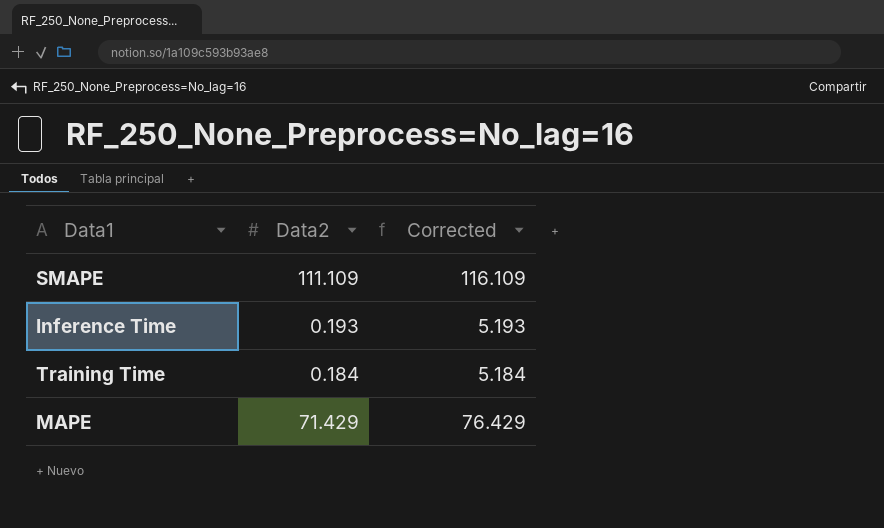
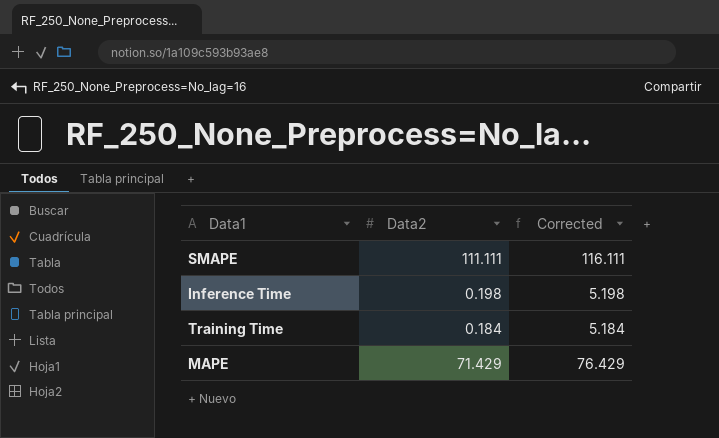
SMAPE | Data2: 111.109 -> 111.111
SMAPE | Corrected: 116.109 -> 116.111
Inference Time | Data2: 0.193 -> 0.198
Inference Time | Corrected: 5.193 -> 5.198

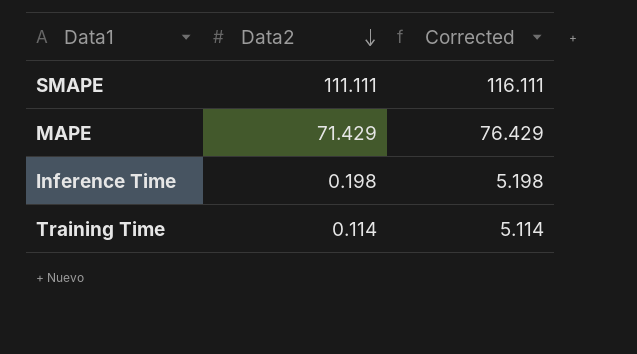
row order: none -> Data2 descending
Training Time | Data2: 0.184 -> 0.114
Training Time | Corrected: 5.184 -> 5.114

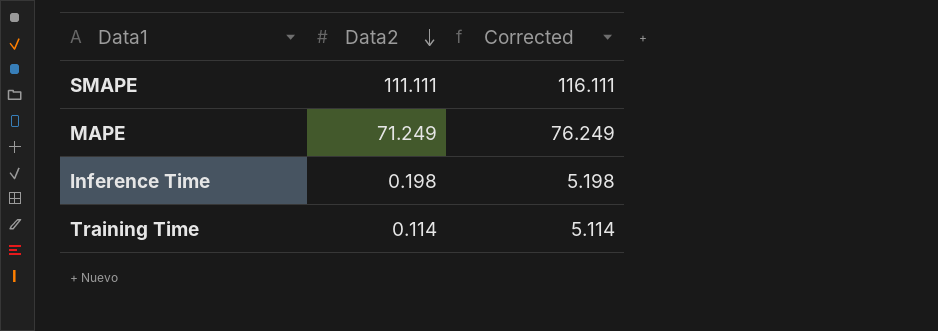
MAPE | Data2: 71.429 -> 71.249
MAPE | Corrected: 76.429 -> 76.249

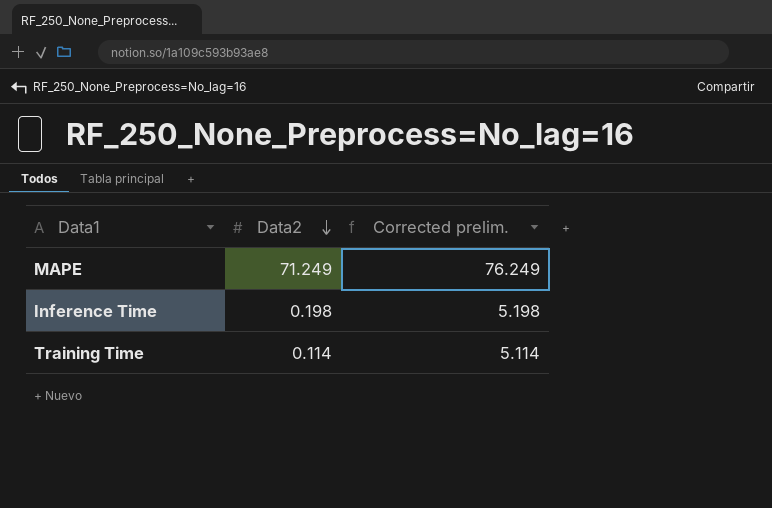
column name: Corrected -> Corrected prelim.
row SMAPE: 111.111 | 116.111 -> none

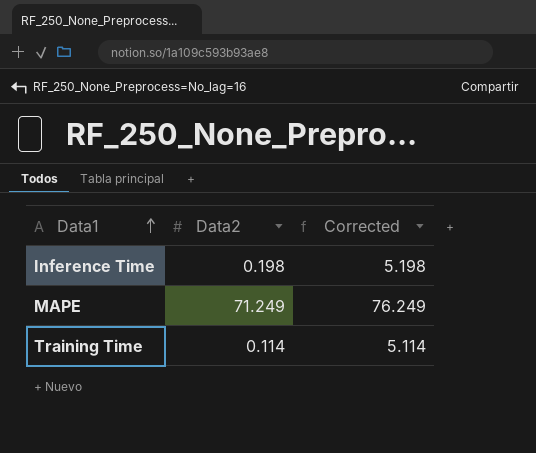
row order: Data2 descending -> Data1 ascending
column name: Corrected prelim. -> Corrected

